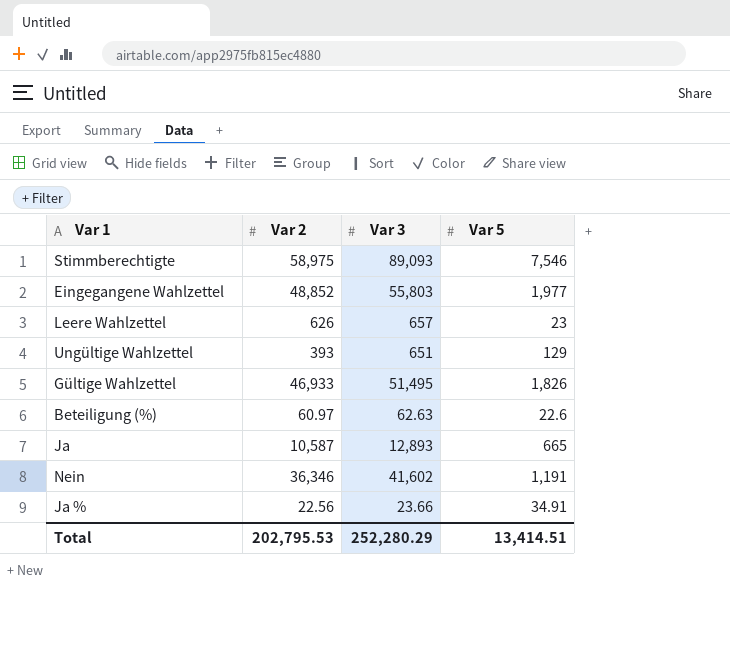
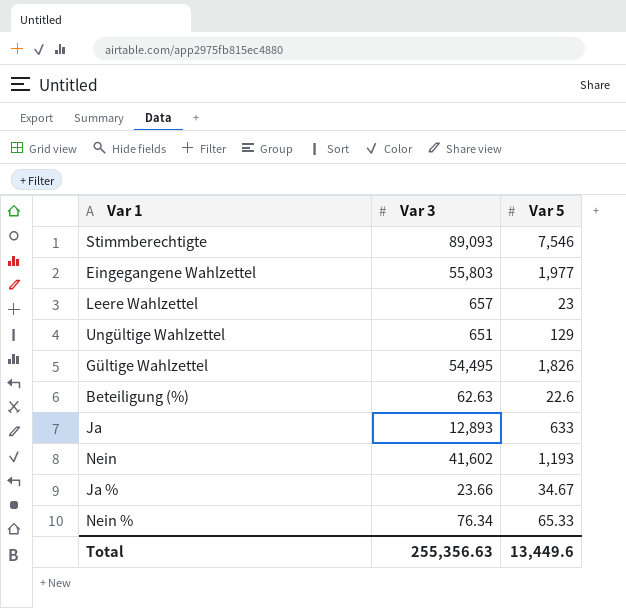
column Var 2 | position: 2 -> none
Gültige Wahlzettel | Var 3: 51,495 -> 54,495
Ja | Var 5: 665 -> 633
Nein | Var 5: 1,191 -> 1,193
Ja % | Var 5: 34.91 -> 34.67
row Nein %: none -> 76.34 | 65.33
Total | Var 3: 252,280.29 -> 255,356.63
Total | Var 5: 13,414.51 -> 13,449.6

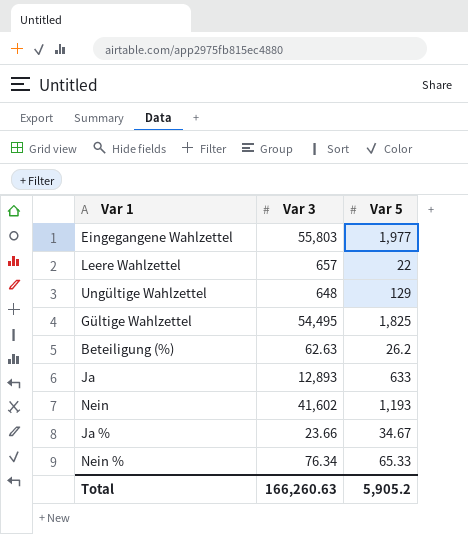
row Stimmberechtigte: 89,093 | 7,546 -> none
Leere Wahlzettel | Var 5: 23 -> 22
Ungültige Wahlzettel | Var 3: 651 -> 648
Gültige Wahlzettel | Var 5: 1,826 -> 1,825
Beteiligung (%) | Var 5: 22.6 -> 26.2
Total | Var 3: 255,356.63 -> 166,260.63
Total | Var 5: 13,449.6 -> 5,905.2

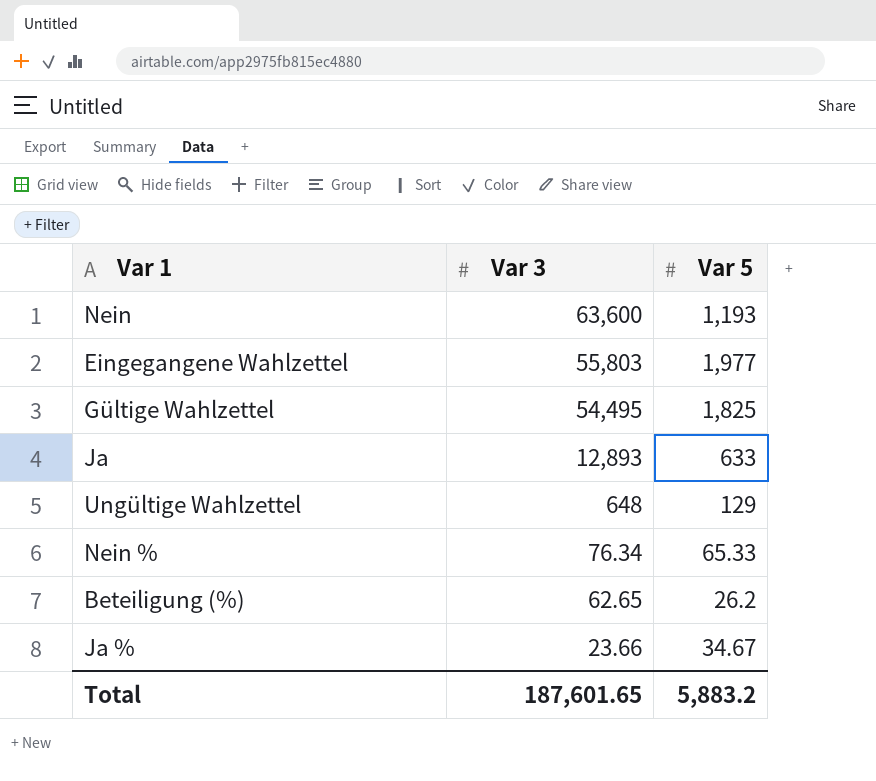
row order: none -> Var 3 descending
row Leere Wahlzettel: 657 | 22 -> none
Nein | Var 3: 41,602 -> 63,600
Beteiligung (%) | Var 3: 62.63 -> 62.65
Total | Var 3: 166,260.63 -> 187,601.65
Total | Var 5: 5,905.2 -> 5,883.2

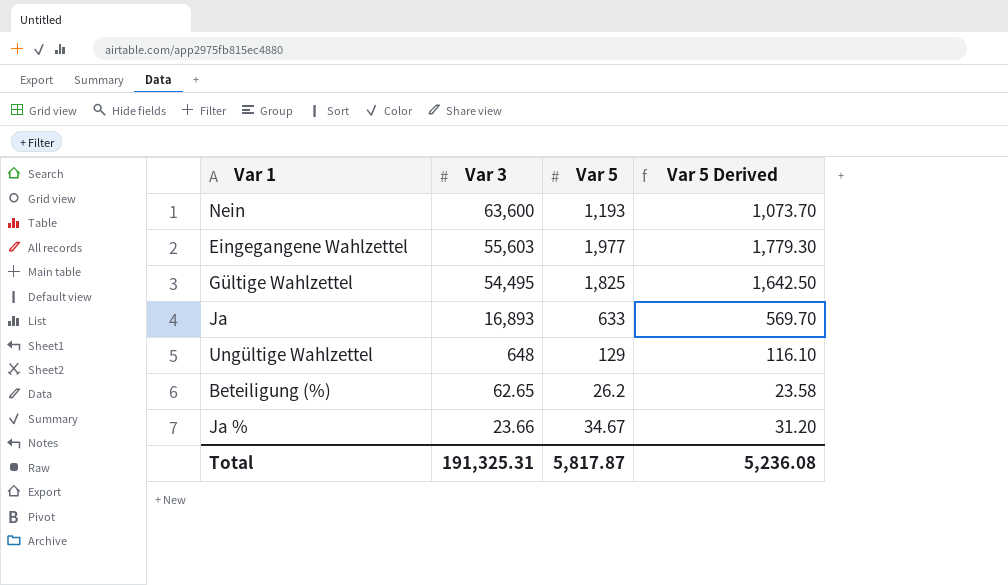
column Var 5 Derived | formula: none -> [Var 5] * 0.9
row Nein %: 76.34 | 65.33 -> none
Eingegangene Wahlzettel | Var 3: 55,803 -> 55,603
Ja | Var 3: 12,893 -> 16,893
Total | Var 3: 187,601.65 -> 191,325.31
Total | Var 5: 5,883.2 -> 5,817.87

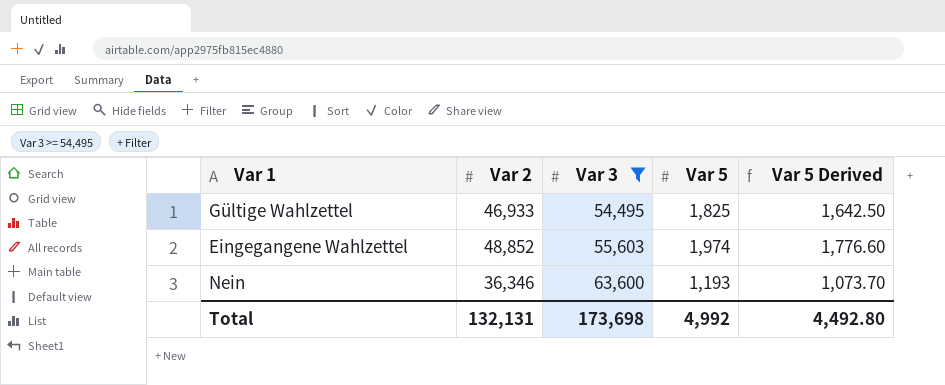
filter: none -> Var 3 >= 54,495
row order: Var 3 descending -> Var 3 ascending
column Var 2 | position: none -> 2
Eingegangene Wahlzettel | Var 5: 1,977 -> 1,974
Eingegangene Wahlzettel | Var 5 Derived: 1,779.30 -> 1,776.60
Total | Var 3: 191,325.31 -> 173,698
Total | Var 5: 5,817.87 -> 4,992
Total | Var 5 Derived: 5,236.08 -> 4,492.80

